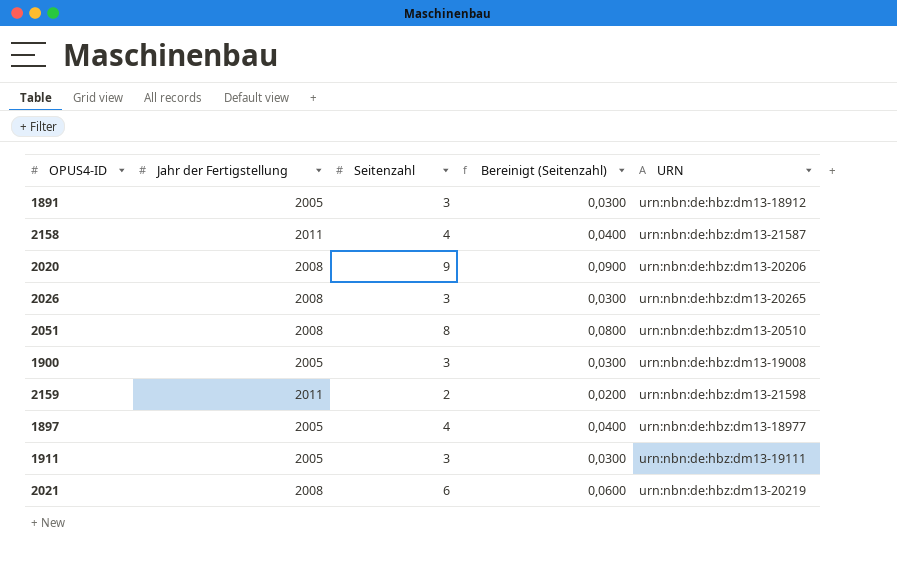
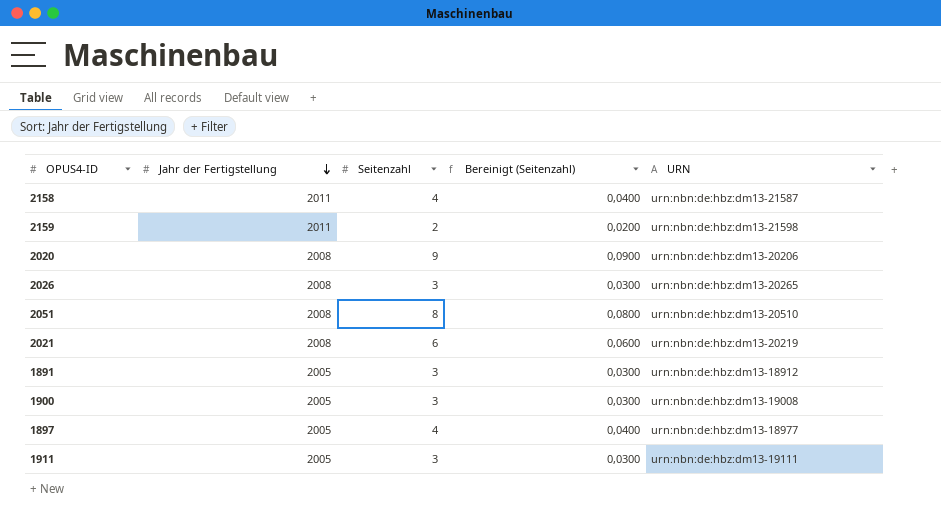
row order: none -> Jahr der Fertigstellung descending

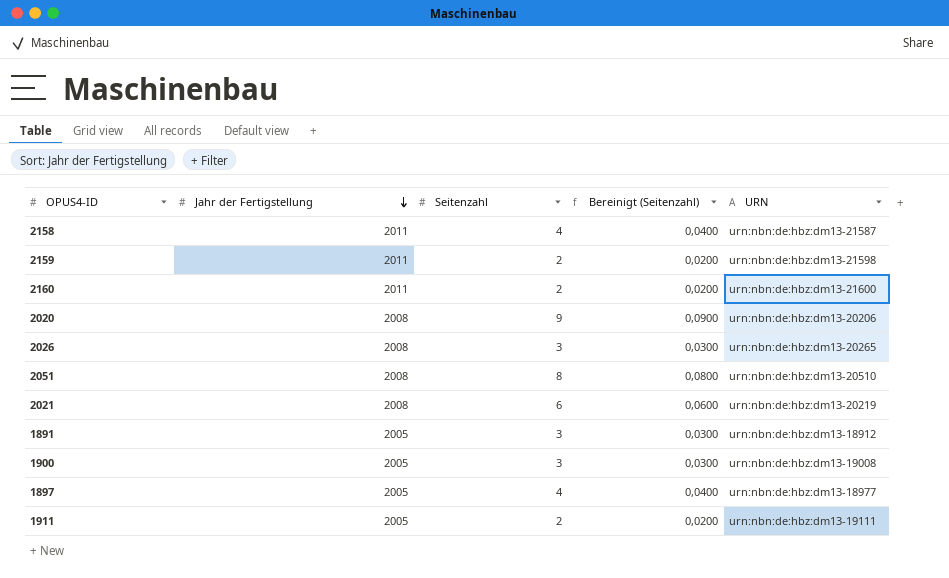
row 2160: none -> 2011 | 2 | 0,0200 | urn:nbn:de:hbz:dm13-21600
1911 | Seitenzahl: 3 -> 2
1911 | Bereinigt (Seitenzahl): 0,0300 -> 0,0200

